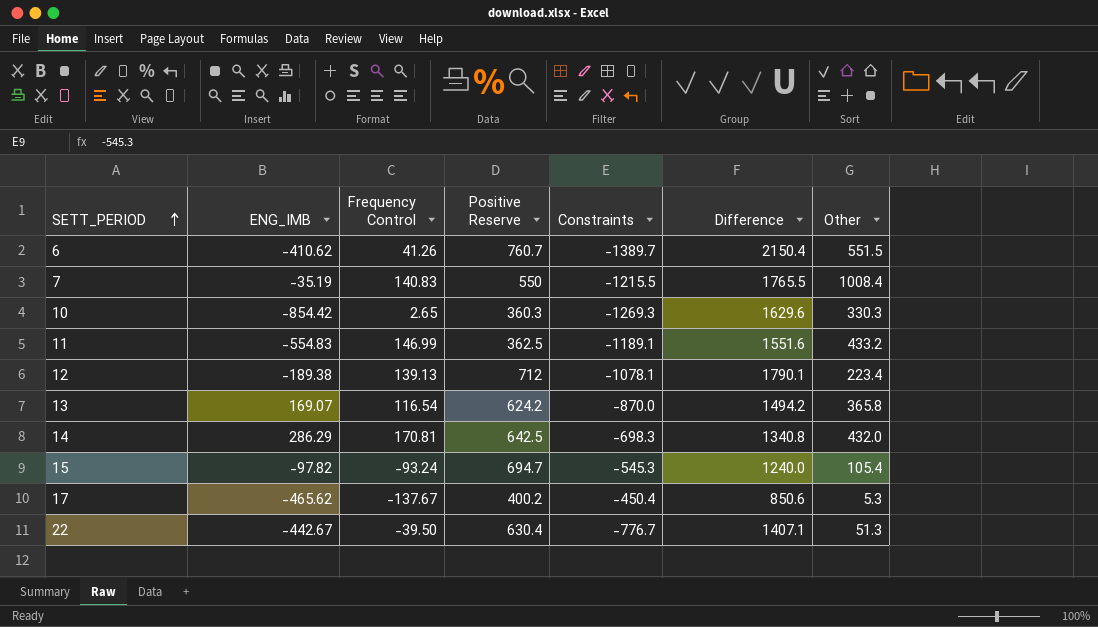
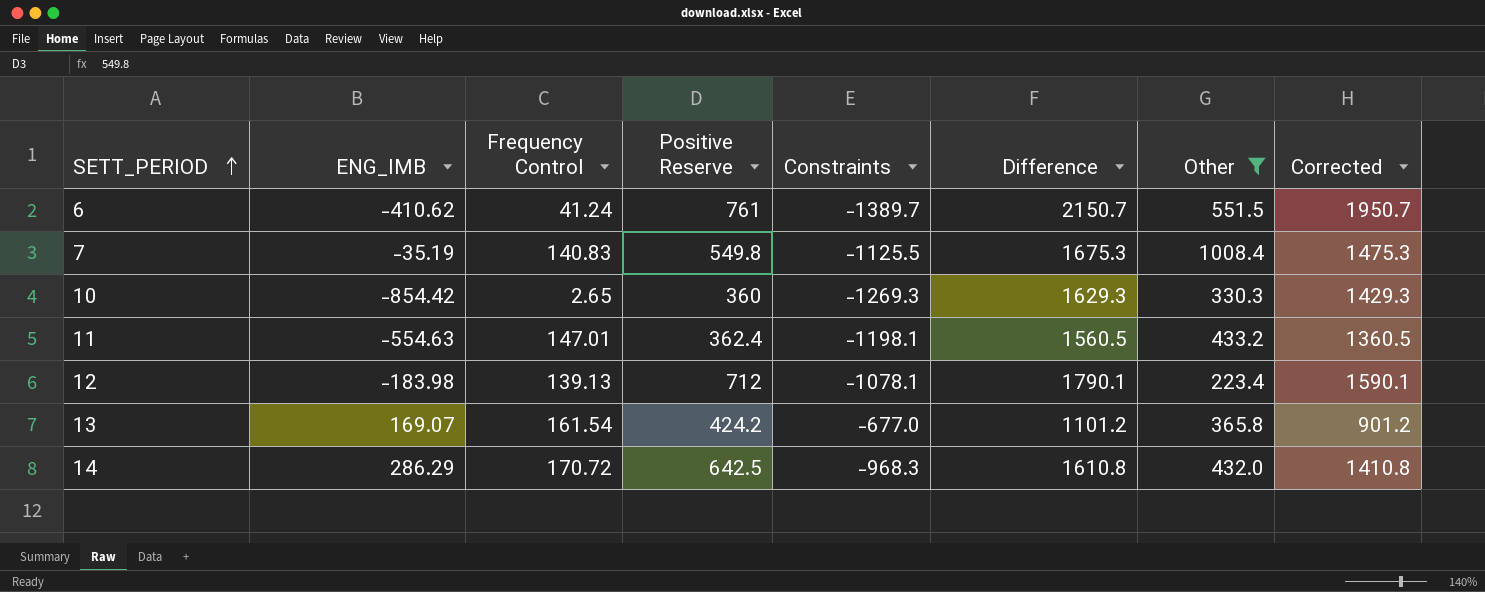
filter: none -> Other >= 223.4
column Corrected | formula: none -> [Difference] - 200
6 | Frequency Control: 41.26 -> 41.24
6 | Positive Reserve: 760.7 -> 761
6 | Difference: 2150.4 -> 2150.7
7 | Positive Reserve: 550 -> 549.8
7 | Constraints: -1215.5 -> -1125.5
7 | Difference: 1765.5 -> 1675.3
10 | Positive Reserve: 360.3 -> 360
10 | Difference: 1629.6 -> 1629.3
11 | ENG_IMB: -554.83 -> -554.63
11 | Frequency Control: 146.99 -> 147.01
11 | Positive Reserve: 362.5 -> 362.4
11 | Constraints: -1189.1 -> -1198.1
11 | Difference: 1551.6 -> 1560.5
12 | ENG_IMB: -189.38 -> -183.98
13 | Frequency Control: 116.54 -> 161.54
13 | Positive Reserve: 624.2 -> 424.2
13 | Constraints: -870.0 -> -677.0
13 | Difference: 1494.2 -> 1101.2
14 | Frequency Control: 170.81 -> 170.72
14 | Constraints: -698.3 -> -968.3
14 | Difference: 1340.8 -> 1610.8

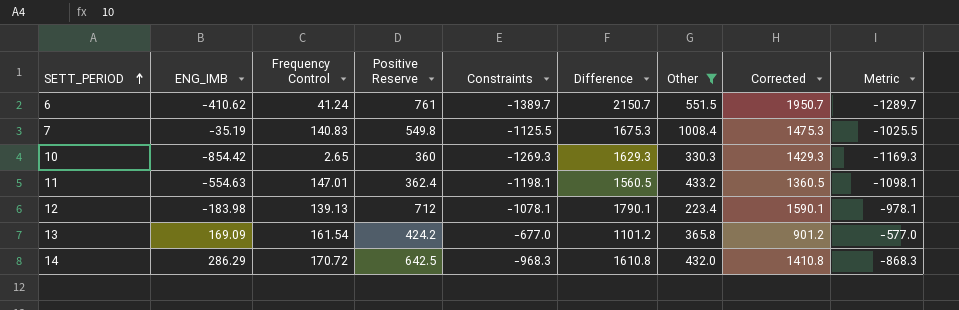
column Metric | formula: none -> [Constraints] + 100
13 | ENG_IMB: 169.07 -> 169.09

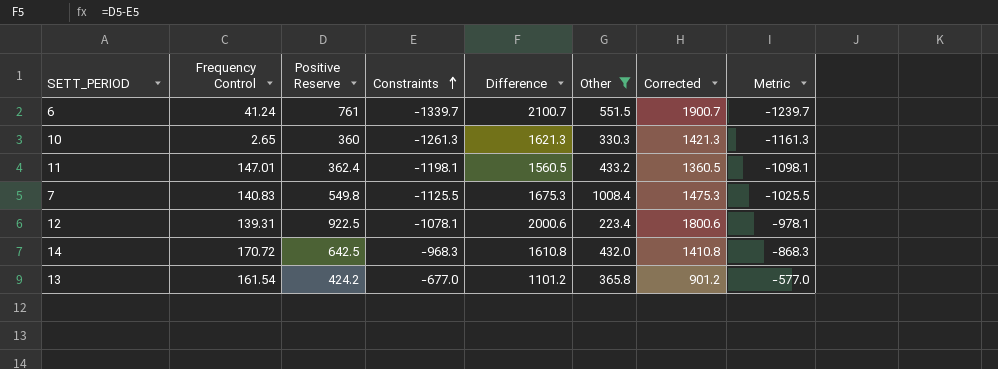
row order: SETT_PERIOD ascending -> Constraints ascending
column ENG_IMB | position: 2 -> none
6 | Constraints: -1389.7 -> -1339.7
6 | Difference: 2150.7 -> 2100.7
6 | Corrected: 1950.7 -> 1900.7
6 | Metric: -1289.7 -> -1239.7
10 | Constraints: -1269.3 -> -1261.3
10 | Difference: 1629.3 -> 1621.3
10 | Corrected: 1429.3 -> 1421.3
10 | Metric: -1169.3 -> -1161.3
12 | Frequency Control: 139.13 -> 139.31
12 | Positive Reserve: 712 -> 922.5
12 | Difference: 1790.1 -> 2000.6
12 | Corrected: 1590.1 -> 1800.6

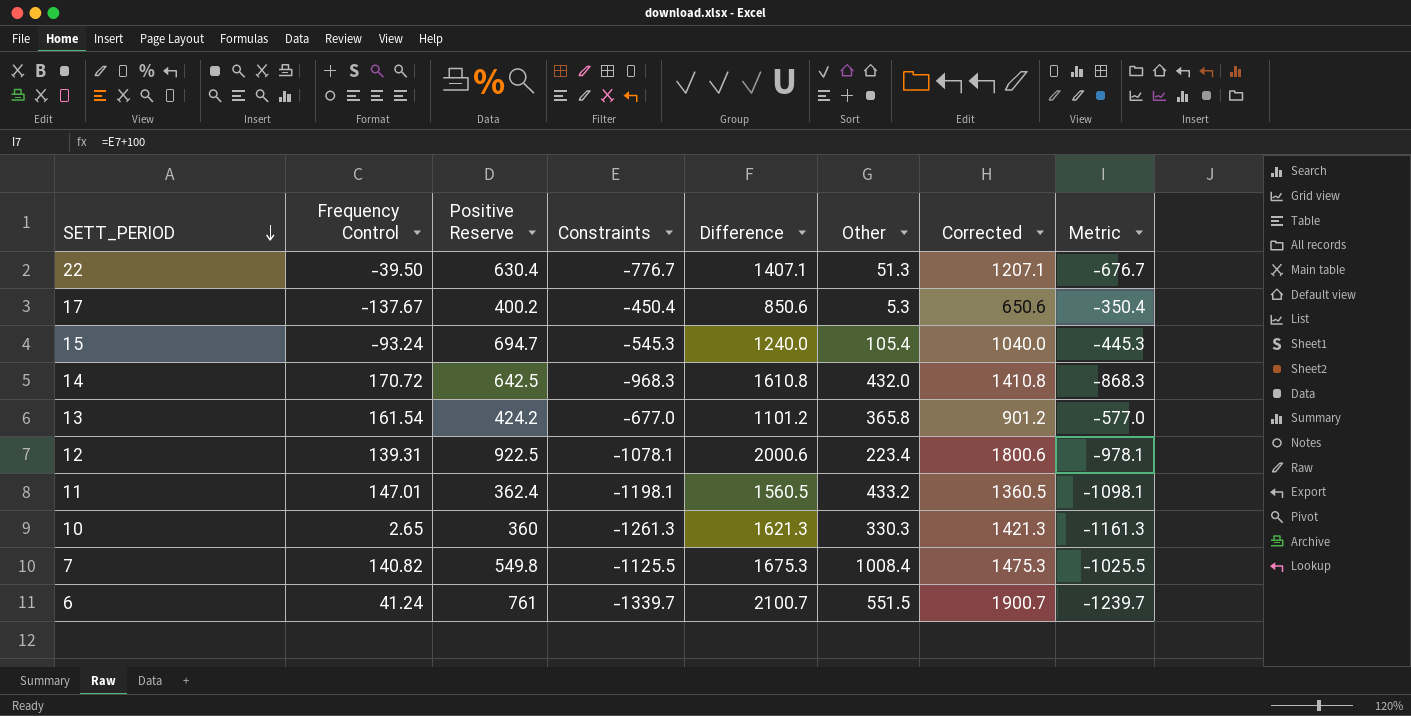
filter: Other >= 223.4 -> none
row order: Constraints ascending -> SETT_PERIOD descending
7 | Frequency Control: 140.83 -> 140.82

